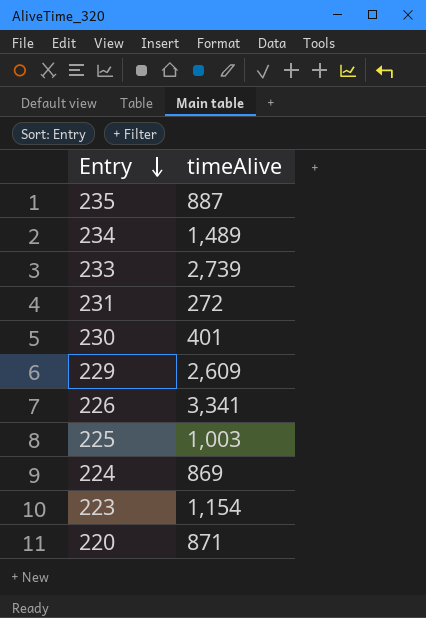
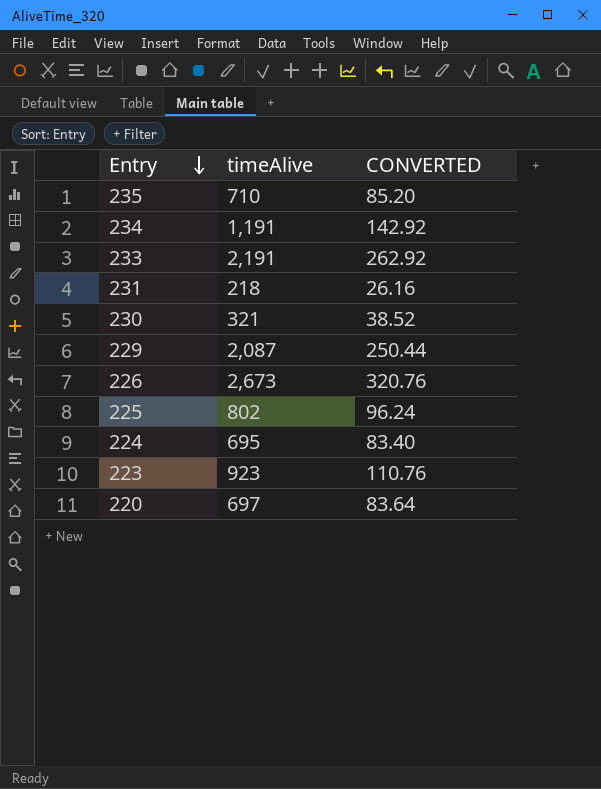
column CONVERTED | formula: none -> [timeAlive] * 0.12
235 | timeAlive: 887 -> 710
234 | timeAlive: 1,489 -> 1,191
233 | timeAlive: 2,739 -> 2,191
231 | timeAlive: 272 -> 218
230 | timeAlive: 401 -> 321
229 | timeAlive: 2,609 -> 2,087
226 | timeAlive: 3,341 -> 2,673
225 | timeAlive: 1,003 -> 802
224 | timeAlive: 869 -> 695
223 | timeAlive: 1,154 -> 923
220 | timeAlive: 871 -> 697

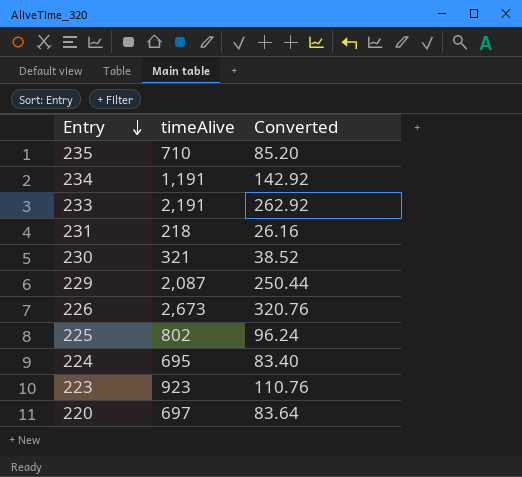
column name: CONVERTED -> Converted

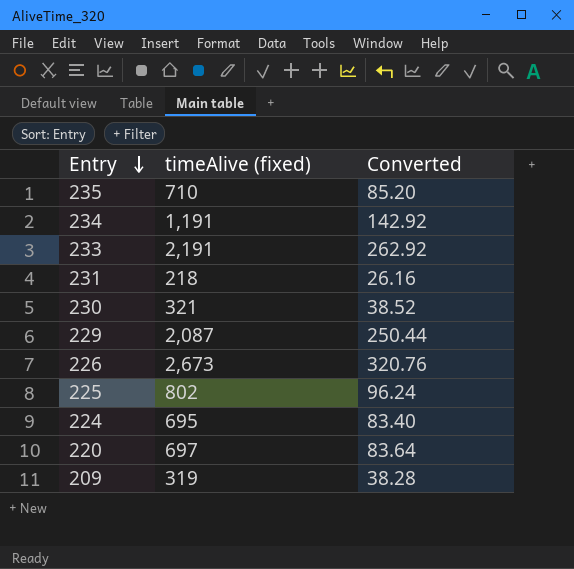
column name: timeAlive -> timeAlive (fixed)
row 223: 923 | 110.76 -> none
row 209: none -> 319 | 38.28

